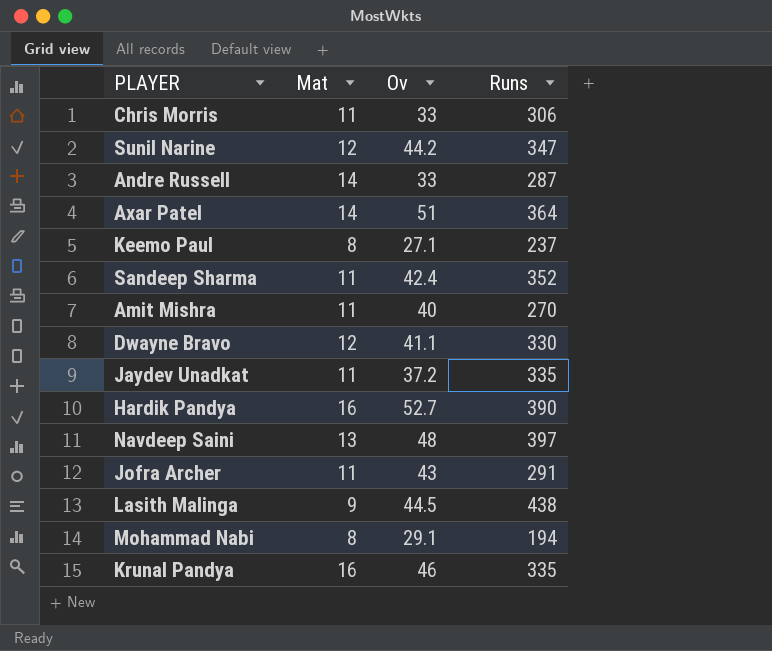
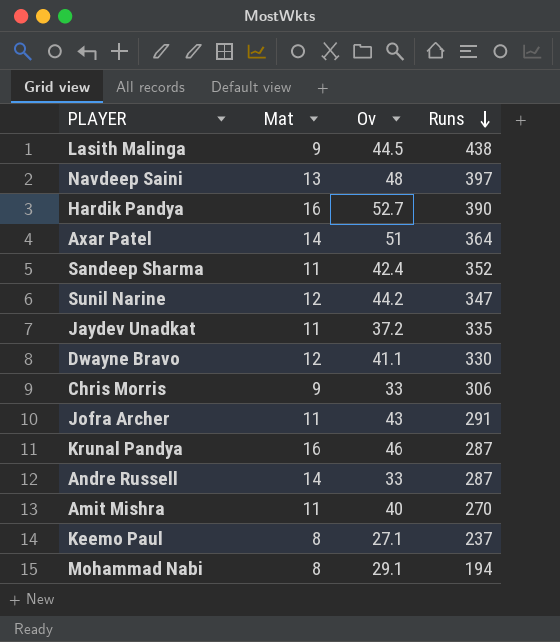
row order: none -> Runs descending
Chris Morris | Mat: 11 -> 9
Krunal Pandya | Runs: 335 -> 287

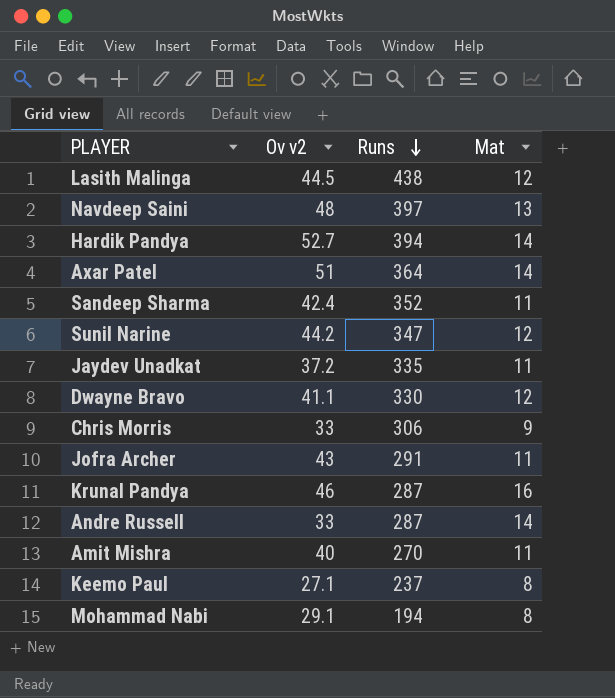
column name: Ov -> Ov v2
column Mat | position: 2 -> 4
Lasith Malinga | Mat: 9 -> 12
Hardik Pandya | Runs: 390 -> 394
Hardik Pandya | Mat: 16 -> 14

